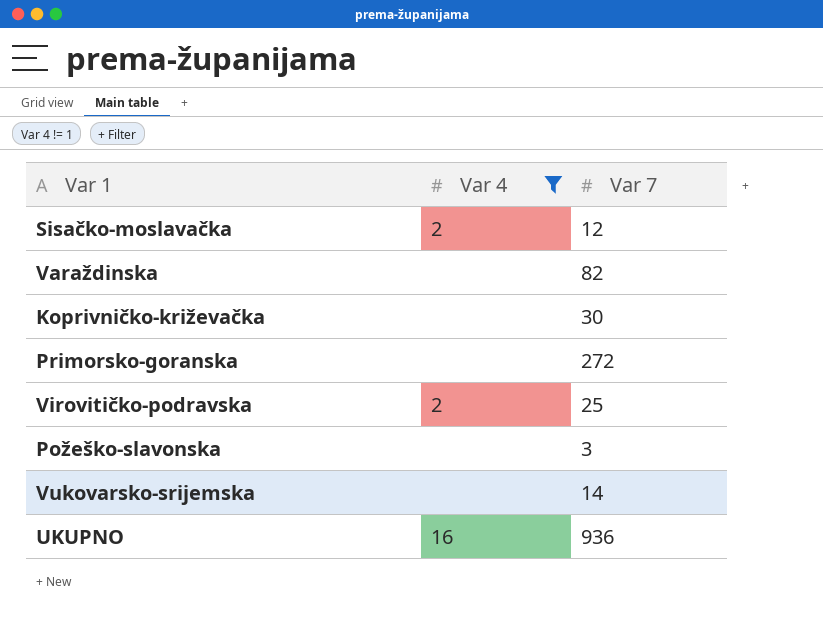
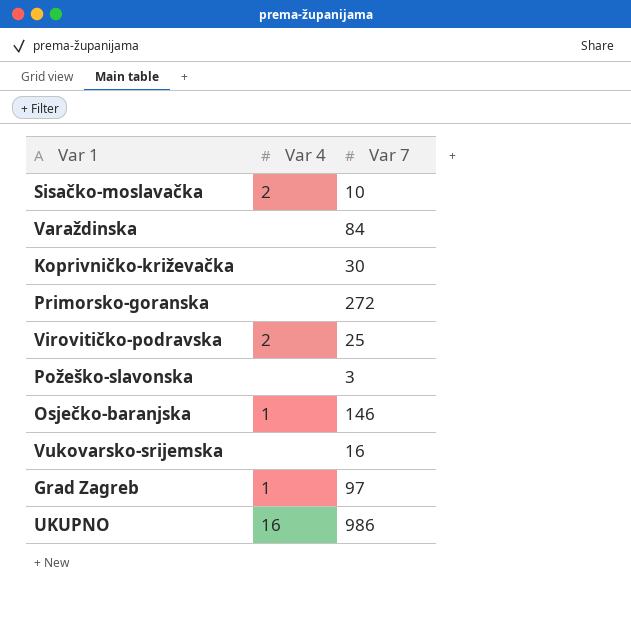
filter: Var 4 != 1 -> none
Sisačko-moslavačka | Var 7: 12 -> 10
Varaždinska | Var 7: 82 -> 84
Vukovarsko-srijemska | Var 7: 14 -> 16
UKUPNO | Var 7: 936 -> 986

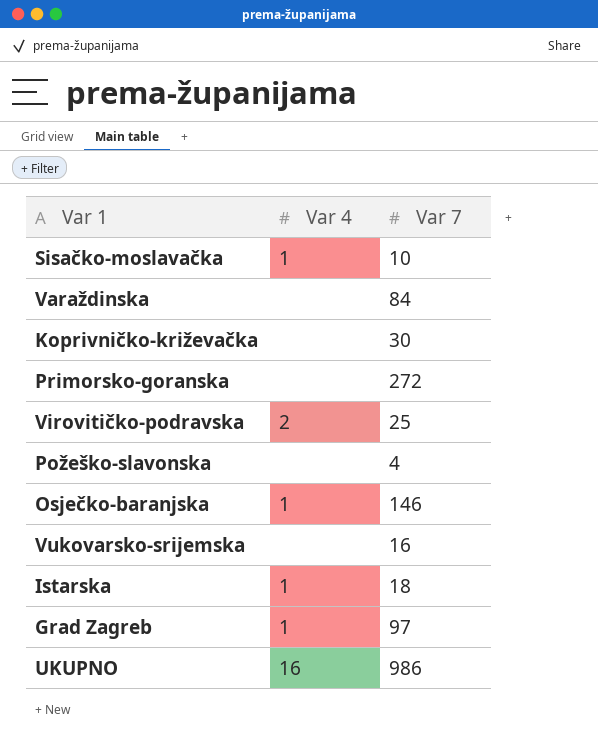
Sisačko-moslavačka | Var 4: 2 -> 1
Požeško-slavonska | Var 7: 3 -> 4
row Istarska: none -> 1 | 18

